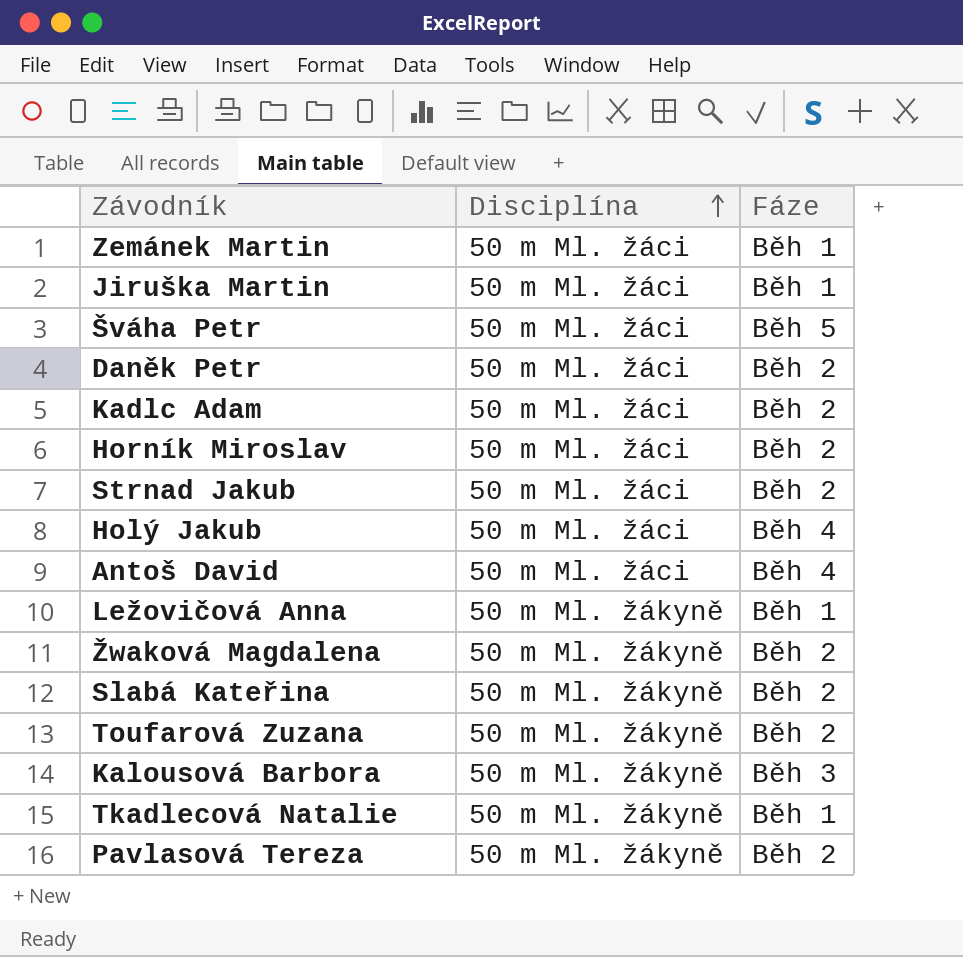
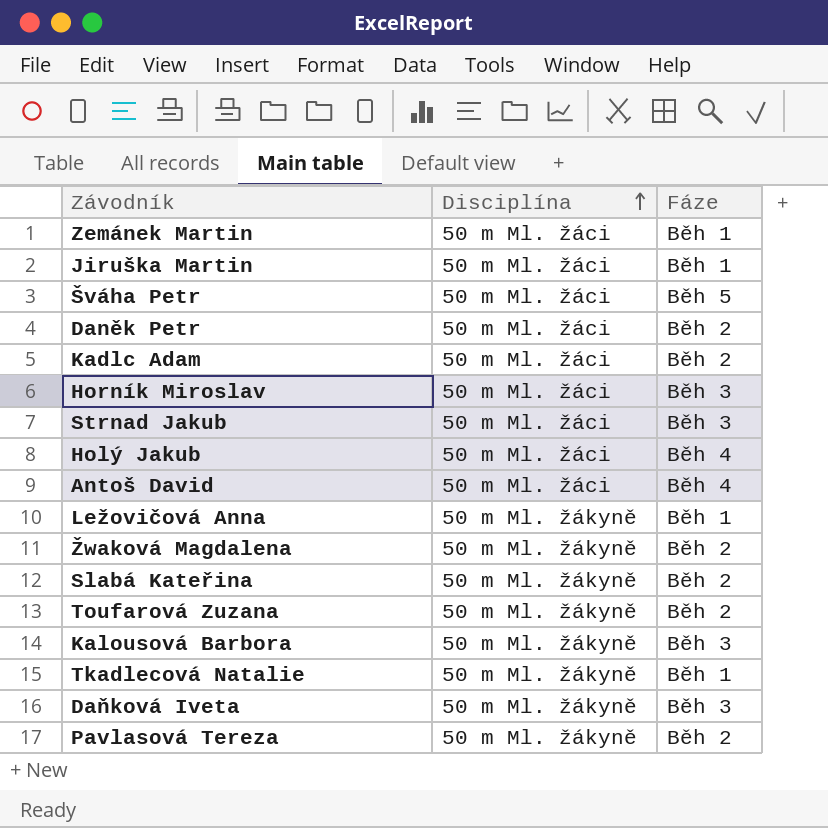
Horník Miroslav | Fáze: Běh 2 -> Běh 3
Strnad Jakub | Fáze: Běh 2 -> Běh 3
row Daňková Iveta: none -> 50 m Ml. žákyně | Běh 3

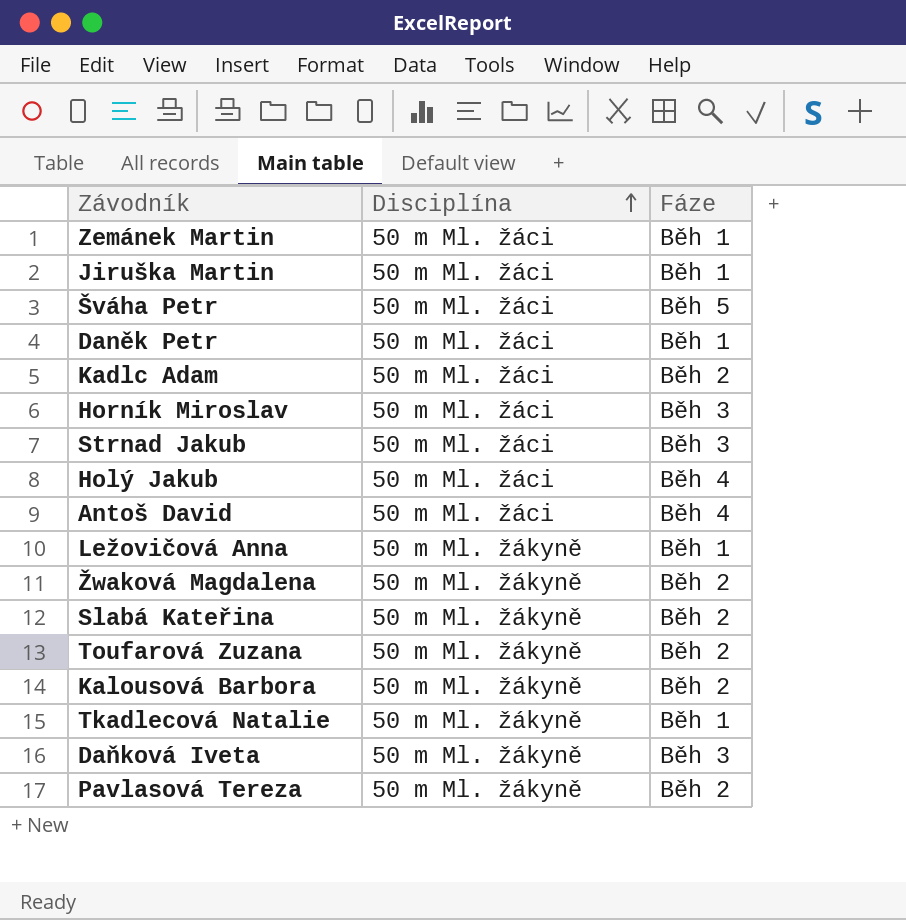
Daněk Petr | Fáze: Běh 2 -> Běh 1
Kalousová Barbora | Fáze: Běh 3 -> Běh 2

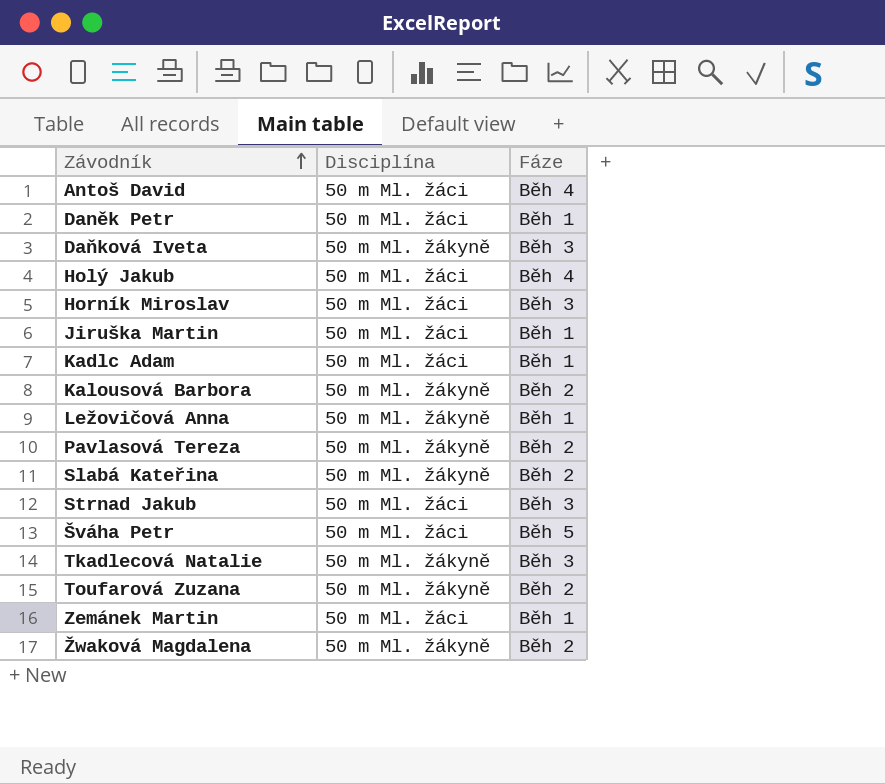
row order: Disciplína ascending -> Závodník ascending
Kadlc Adam | Fáze: Běh 2 -> Běh 1
Tkadlecová Natalie | Fáze: Běh 1 -> Běh 3

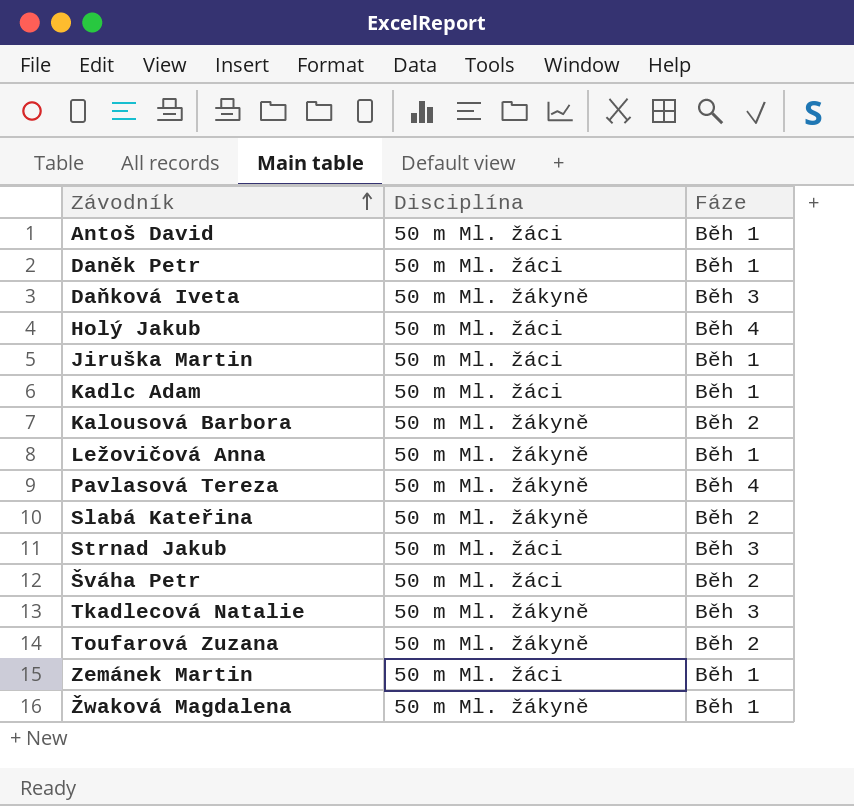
row Horník Miroslav: 50 m Ml. žáci | Běh 3 -> none
Antoš David | Fáze: Běh 4 -> Běh 1
Pavlasová Tereza | Fáze: Běh 2 -> Běh 4
Šváha Petr | Fáze: Běh 5 -> Běh 2
Žwaková Magdalena | Fáze: Běh 2 -> Běh 1

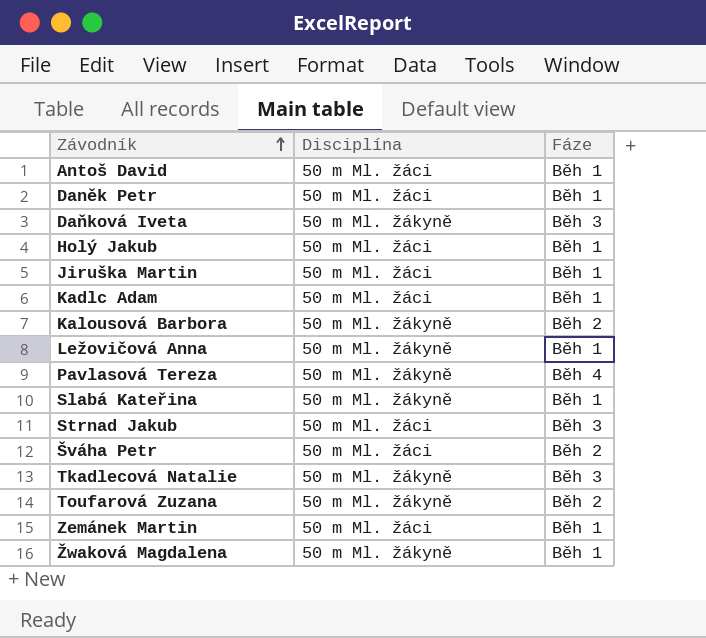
Holý Jakub | Fáze: Běh 4 -> Běh 1
Slabá Kateřina | Fáze: Běh 2 -> Běh 1

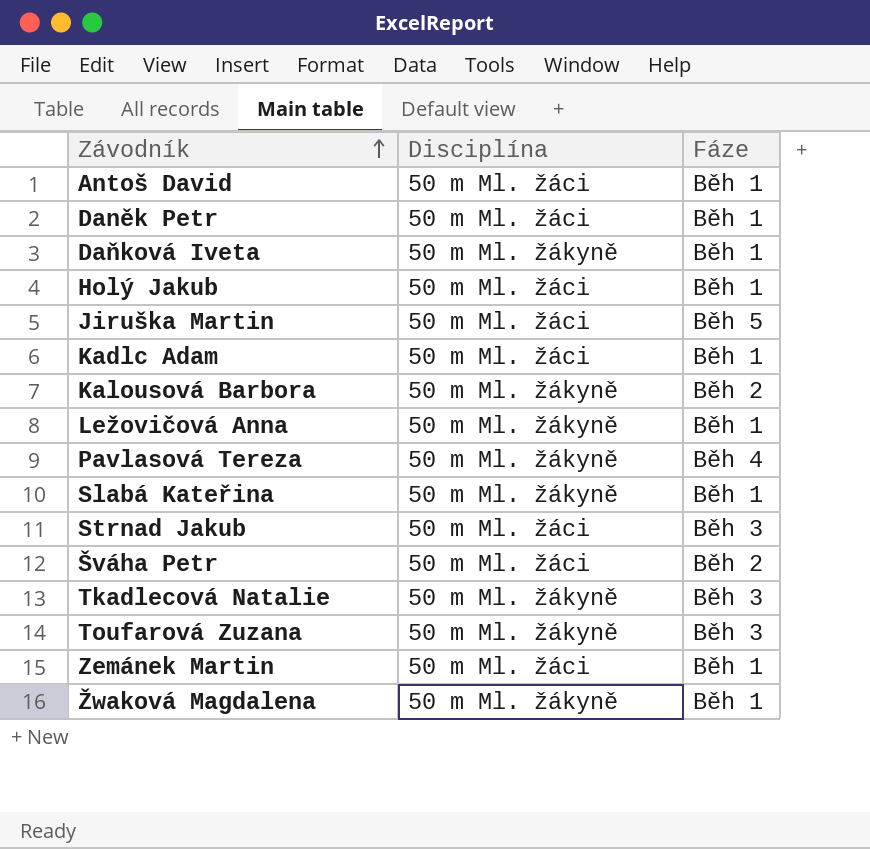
Daňková Iveta | Fáze: Běh 3 -> Běh 1
Jiruška Martin | Fáze: Běh 1 -> Běh 5
Toufarová Zuzana | Fáze: Běh 2 -> Běh 3

